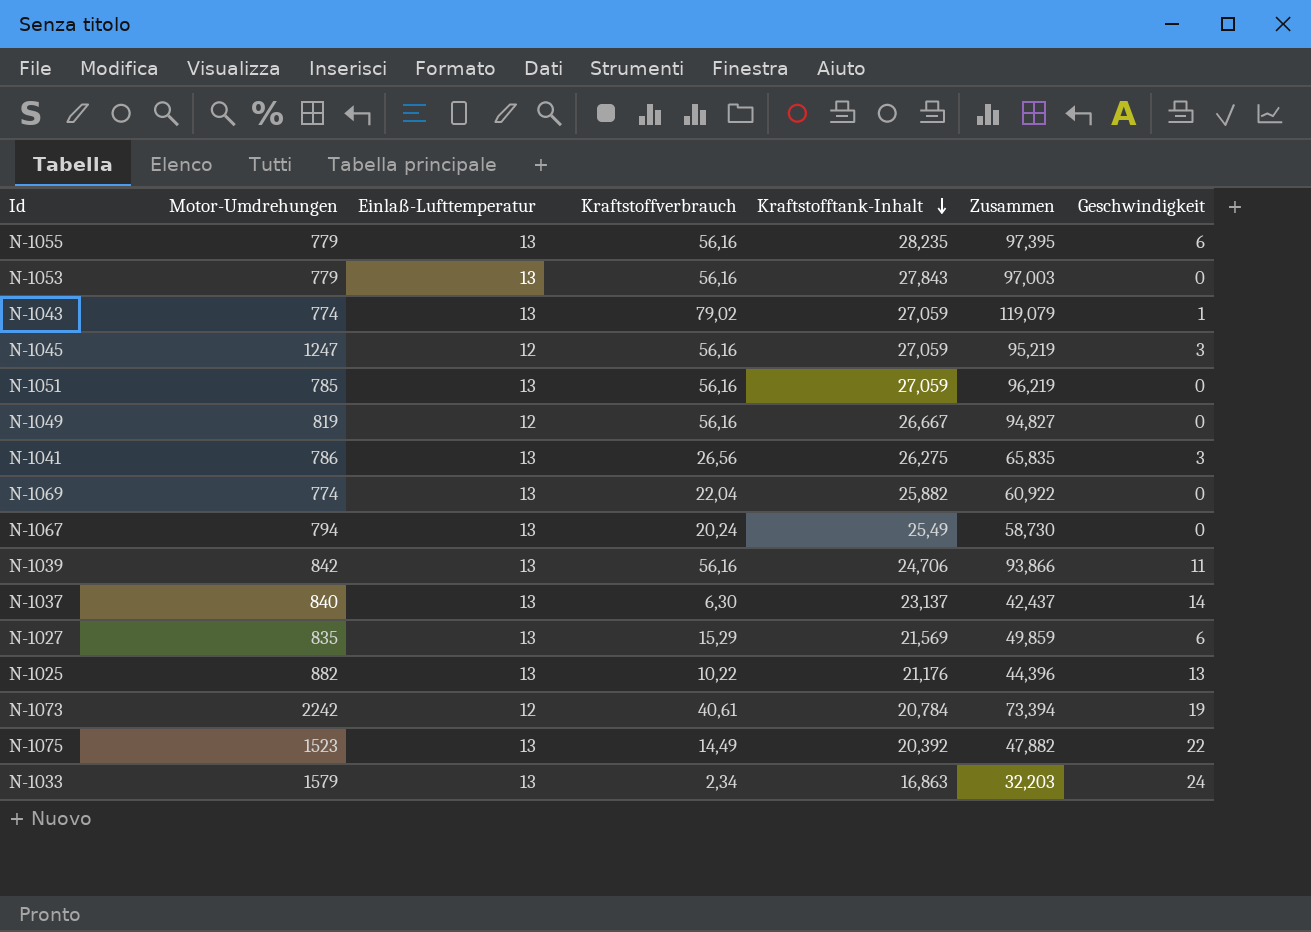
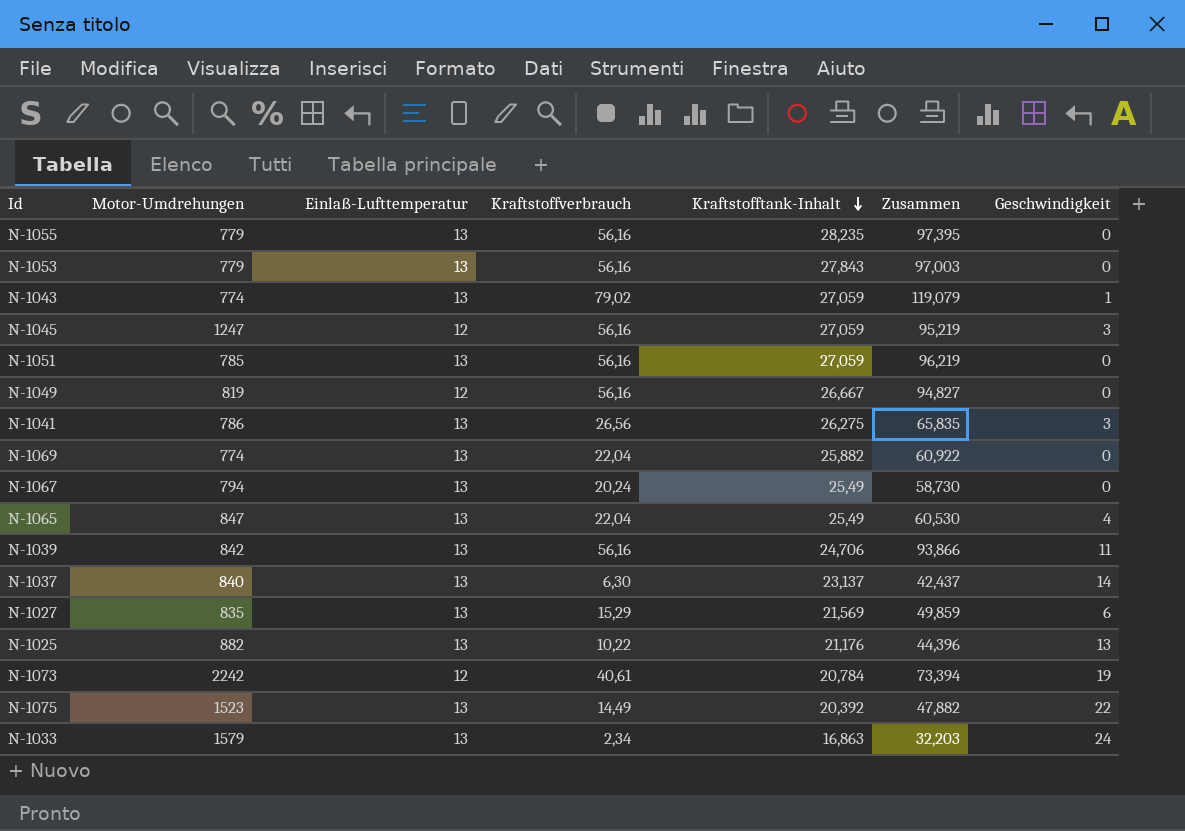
N-1055 | Geschwindigkeit: 6 -> 0
row N-1065: none -> 847 | 13 | 22,04 | 25,49 | 60,530 | 4

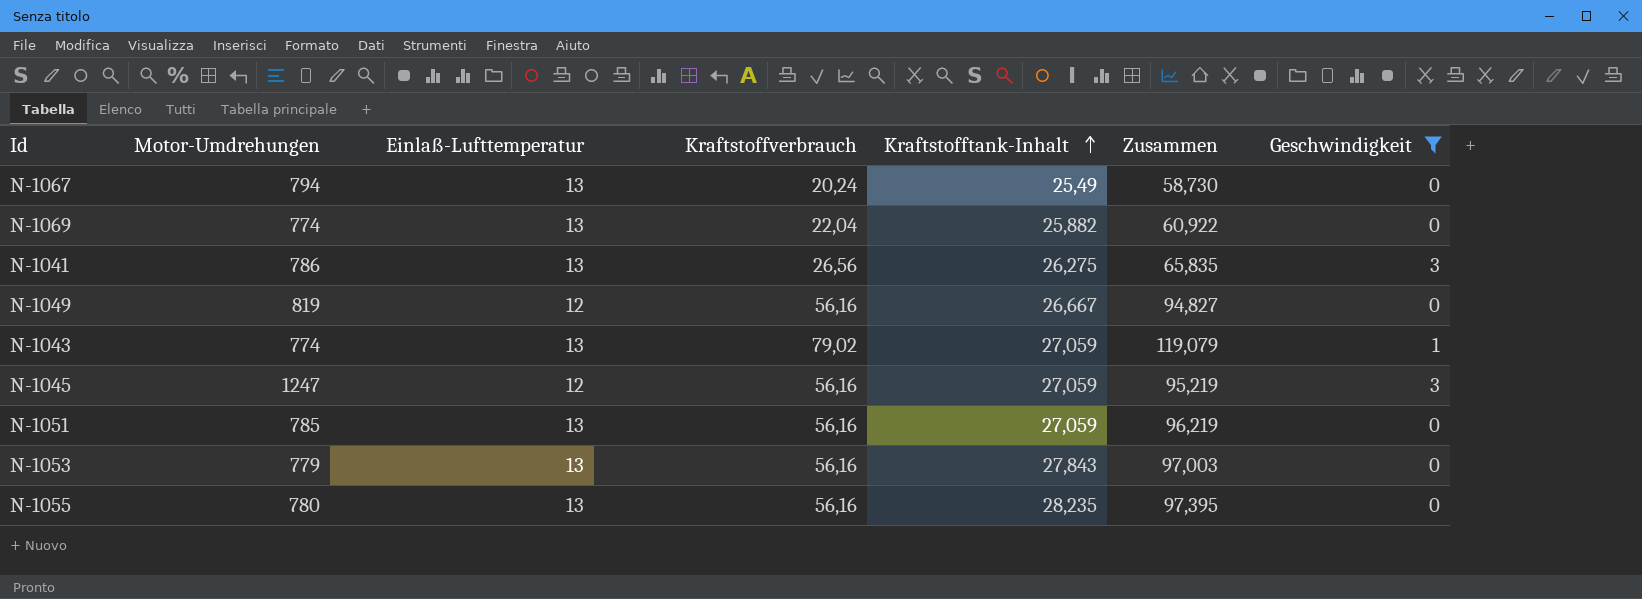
filter: none -> Geschwindigkeit <= 3
row order: Kraftstofftank-Inhalt descending -> Kraftstofftank-Inhalt ascending
N-1055 | Motor-Umdrehungen: 779 -> 780

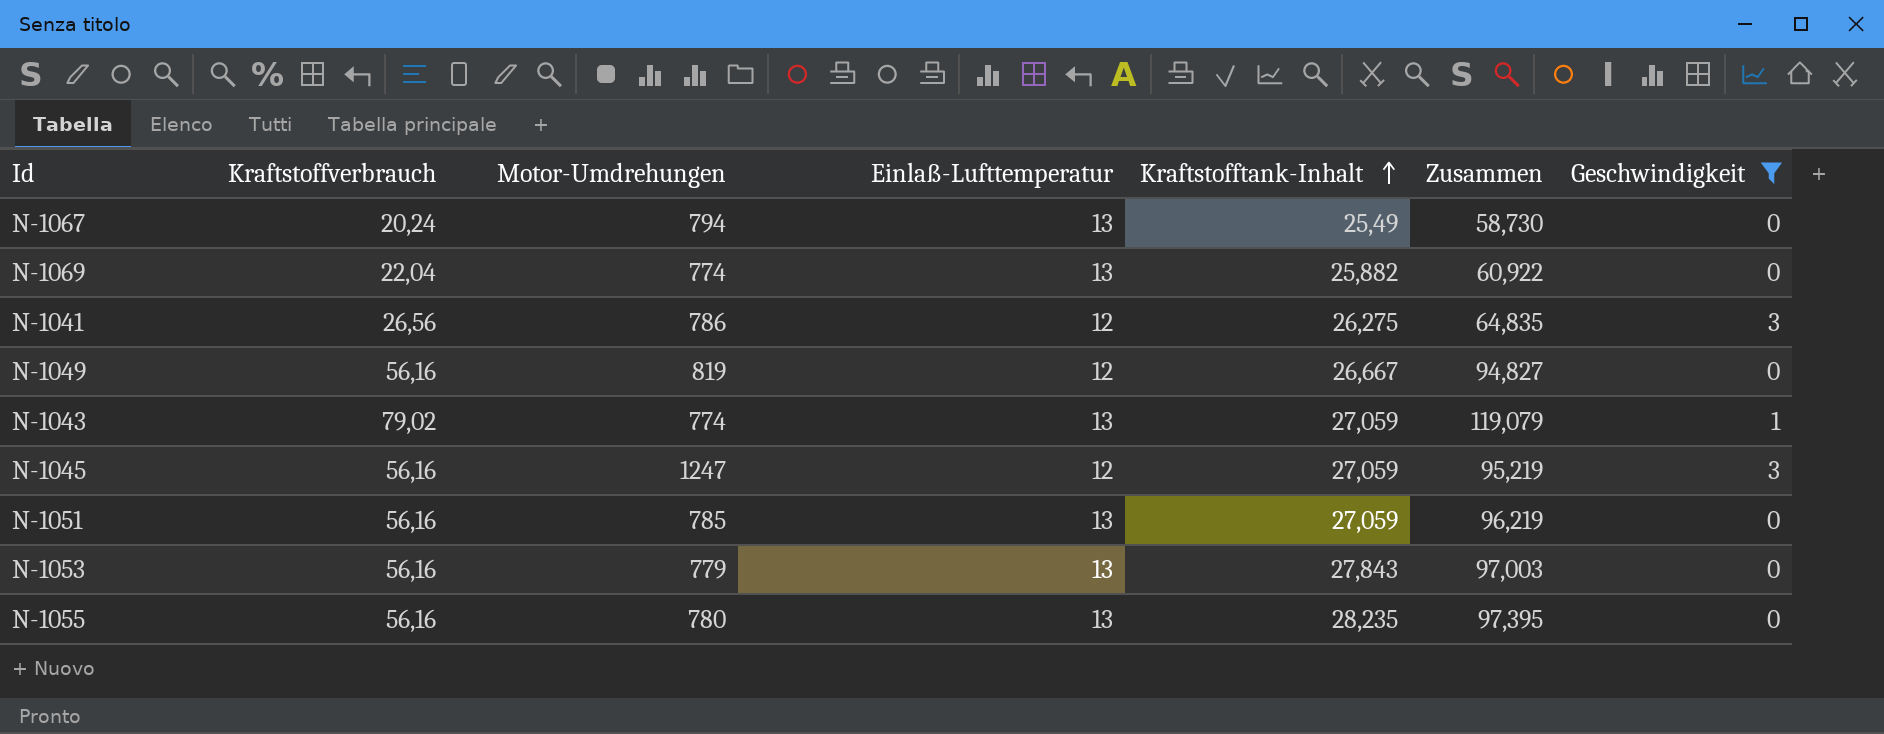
column Kraftstoffverbrauch | position: 4 -> 2
N-1041 | Einlaß-Lufttemperatur: 13 -> 12
N-1041 | Zusammen: 65,835 -> 64,835

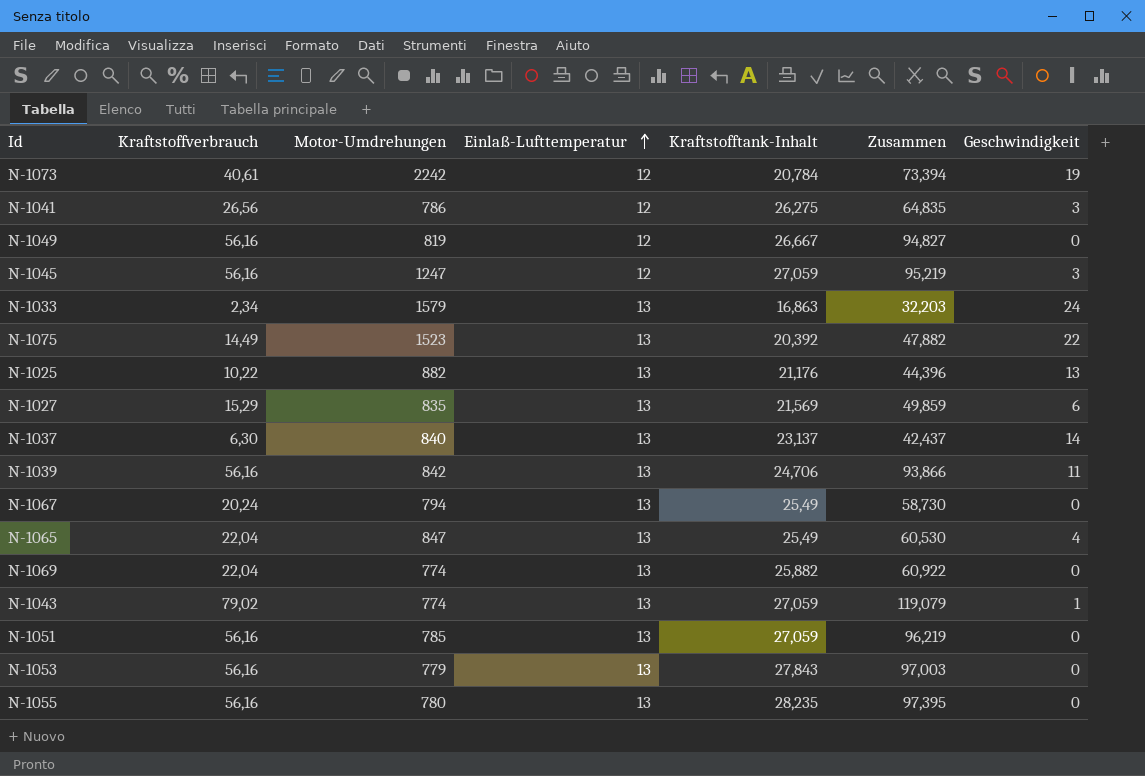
filter: Geschwindigkeit <= 3 -> none
row order: Kraftstofftank-Inhalt ascending -> Einlaß-Lufttemperatur ascending

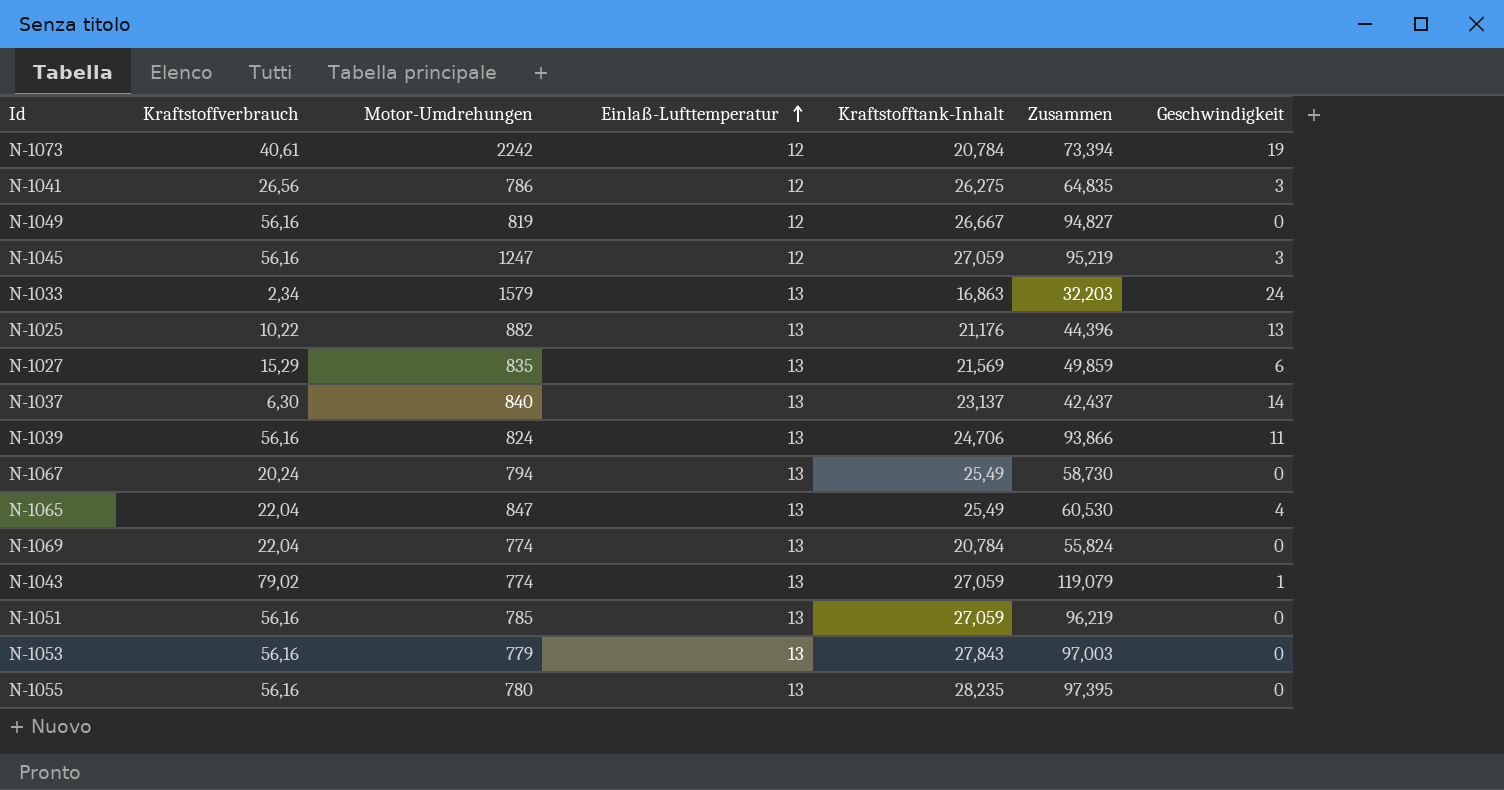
row N-1075: 14,49 | 1523 | 13 | 20,392 | 47,882 | 22 -> none
N-1039 | Motor-Umdrehungen: 842 -> 824
N-1069 | Kraftstofftank-Inhalt: 25,882 -> 20,784
N-1069 | Zusammen: 60,922 -> 55,824

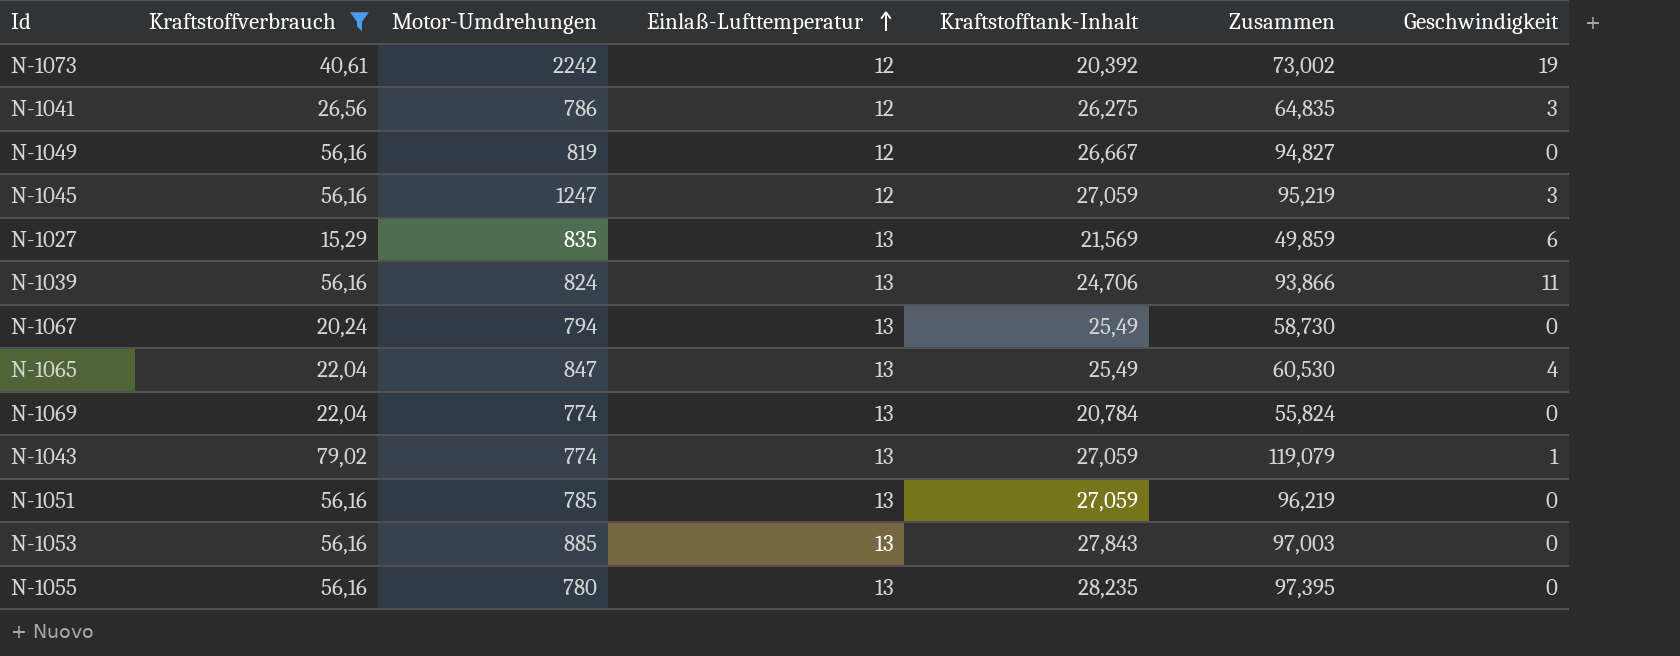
filter: none -> Kraftstoffverbrauch >= 15,29
N-1073 | Kraftstofftank-Inhalt: 20,784 -> 20,392
N-1073 | Zusammen: 73,394 -> 73,002
N-1053 | Motor-Umdrehungen: 779 -> 885

